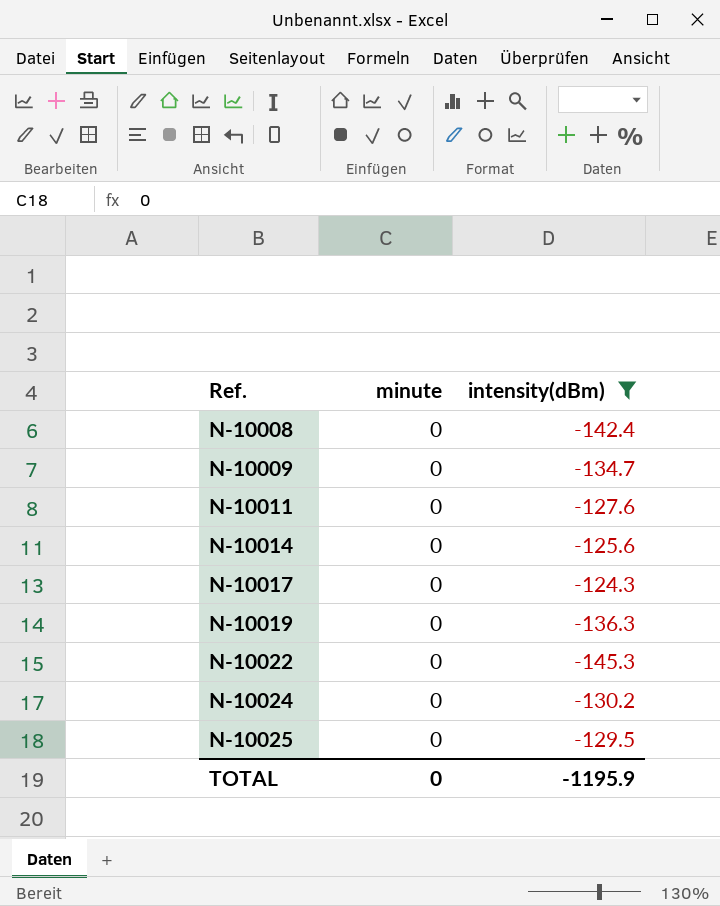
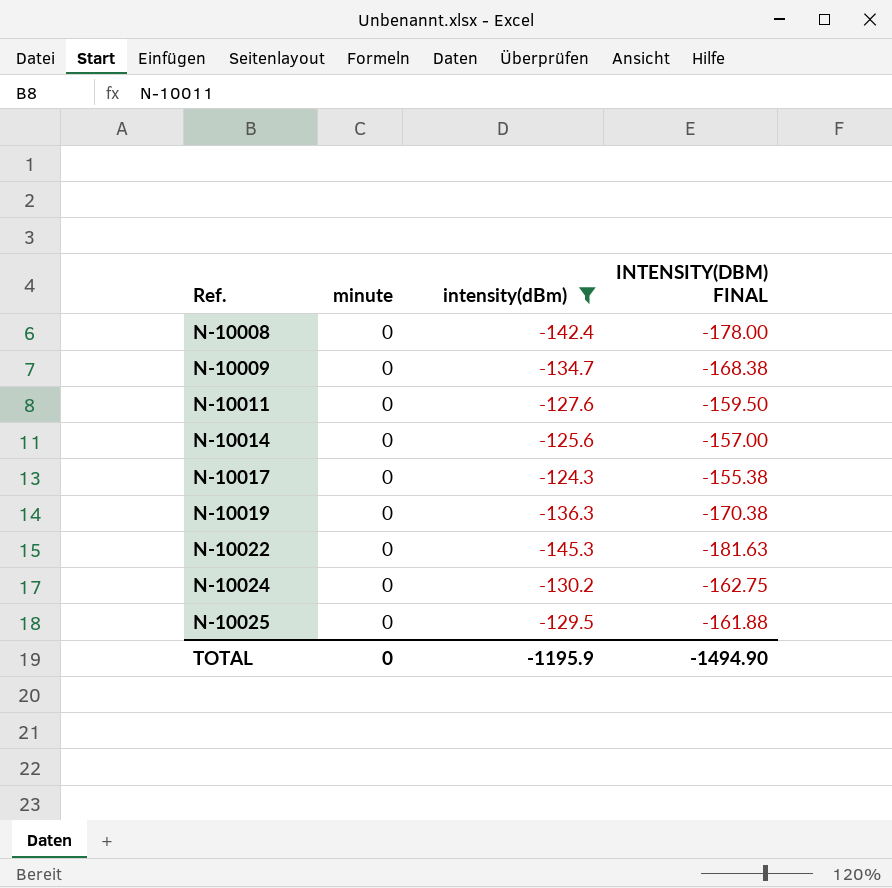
column INTENSITY(DBM) FINAL | formula: none -> [intensity(dBm)] * 1.25

